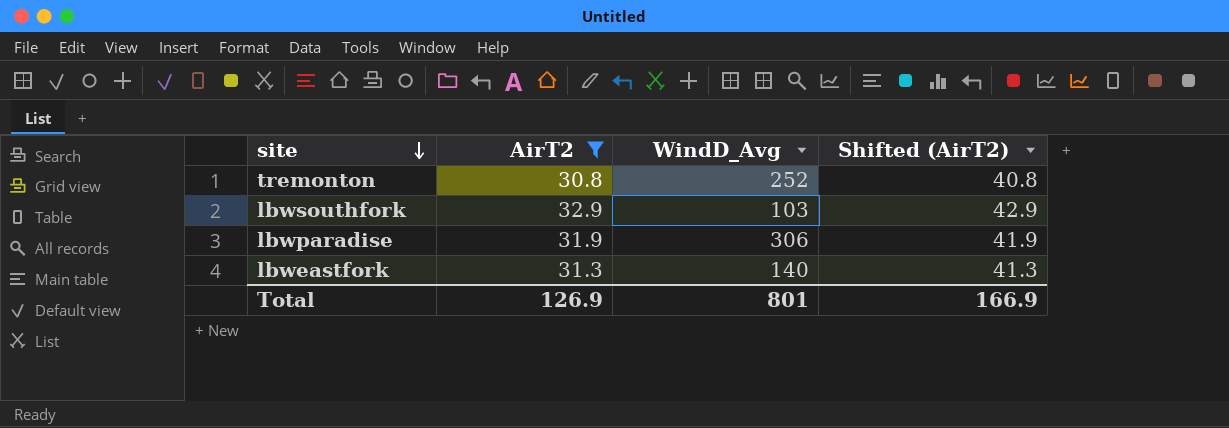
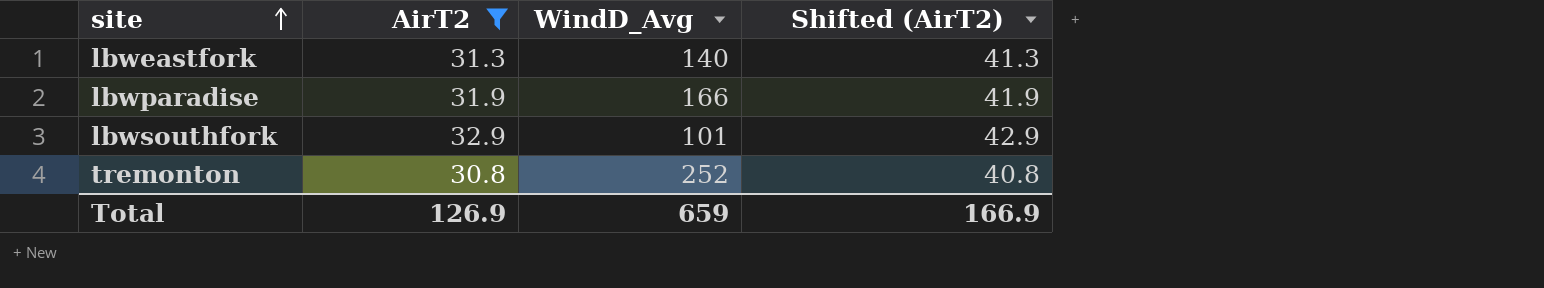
row order: site descending -> site ascending
lbwparadise | WindD_Avg: 306 -> 166
lbwsouthfork | WindD_Avg: 103 -> 101
Total | WindD_Avg: 801 -> 659

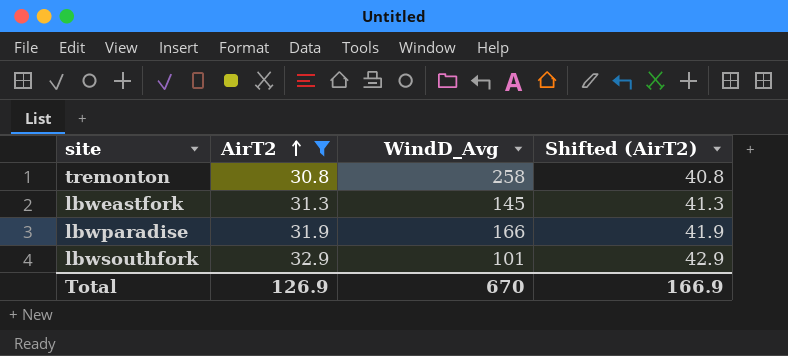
row order: site ascending -> AirT2 ascending
tremonton | WindD_Avg: 252 -> 258
lbweastfork | WindD_Avg: 140 -> 145
Total | WindD_Avg: 659 -> 670

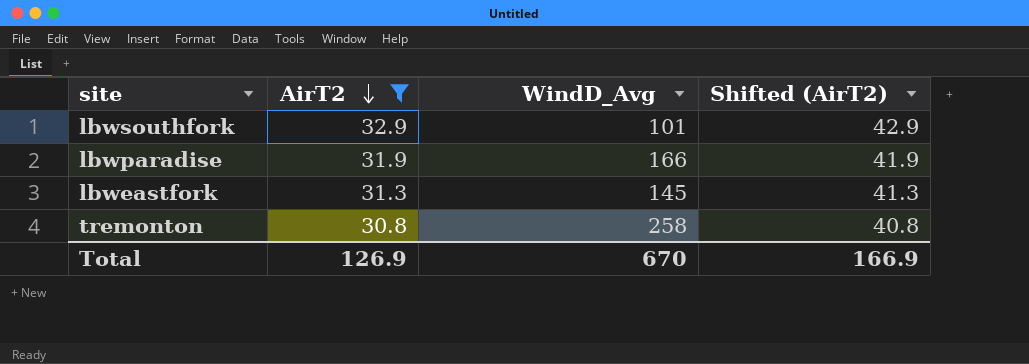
row order: AirT2 ascending -> AirT2 descending

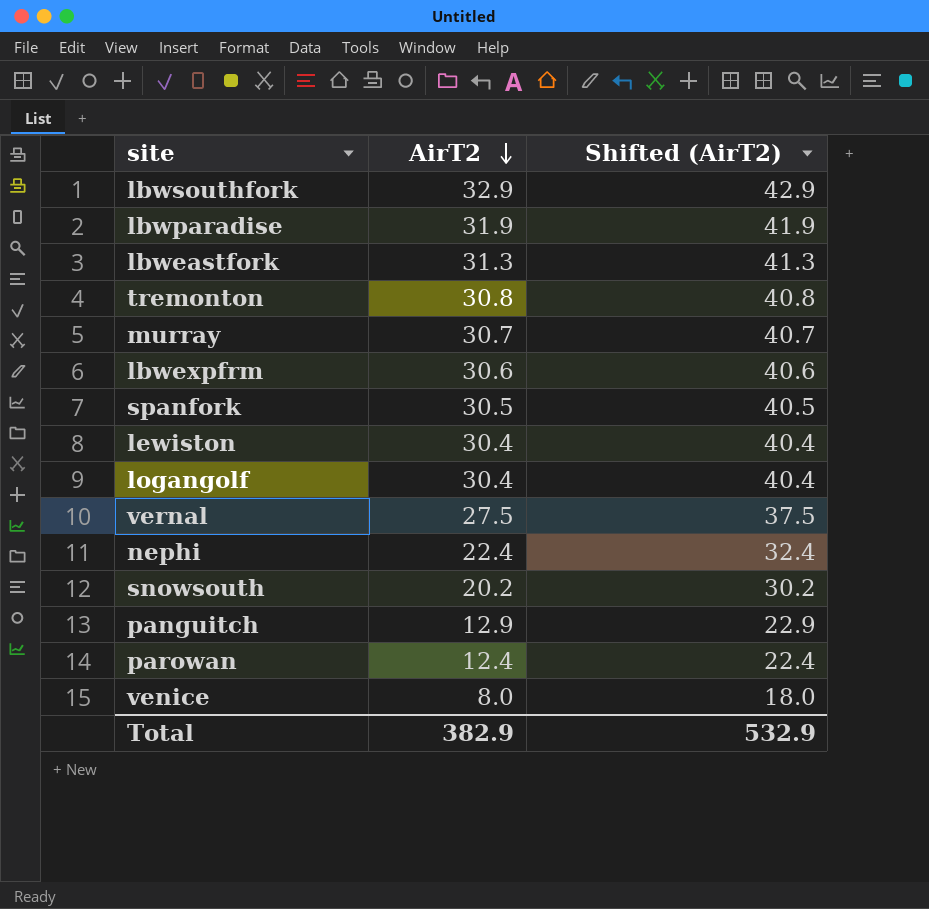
filter: AirT2 >= 30.8 -> none
column WindD_Avg | position: 3 -> none
Total | AirT2: 126.9 -> 382.9
Total | Shifted (AirT2): 166.9 -> 532.9

